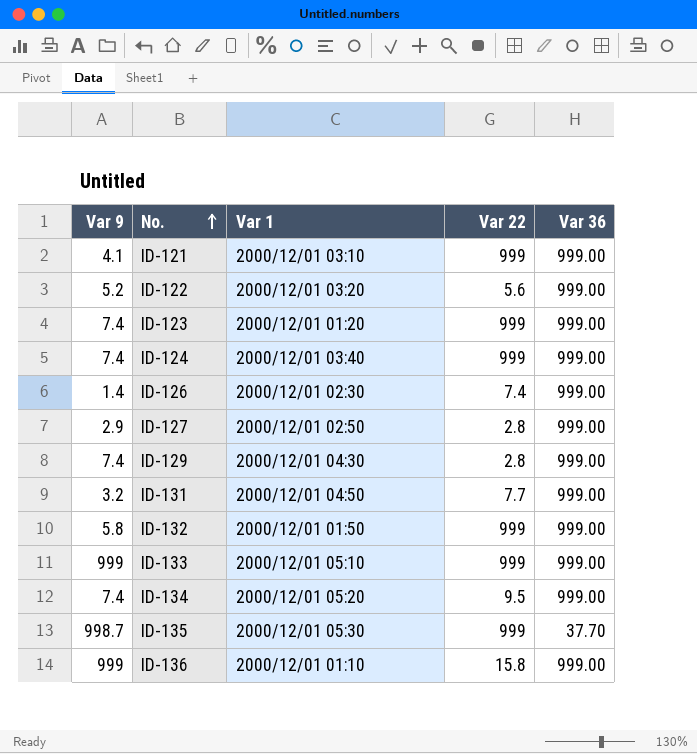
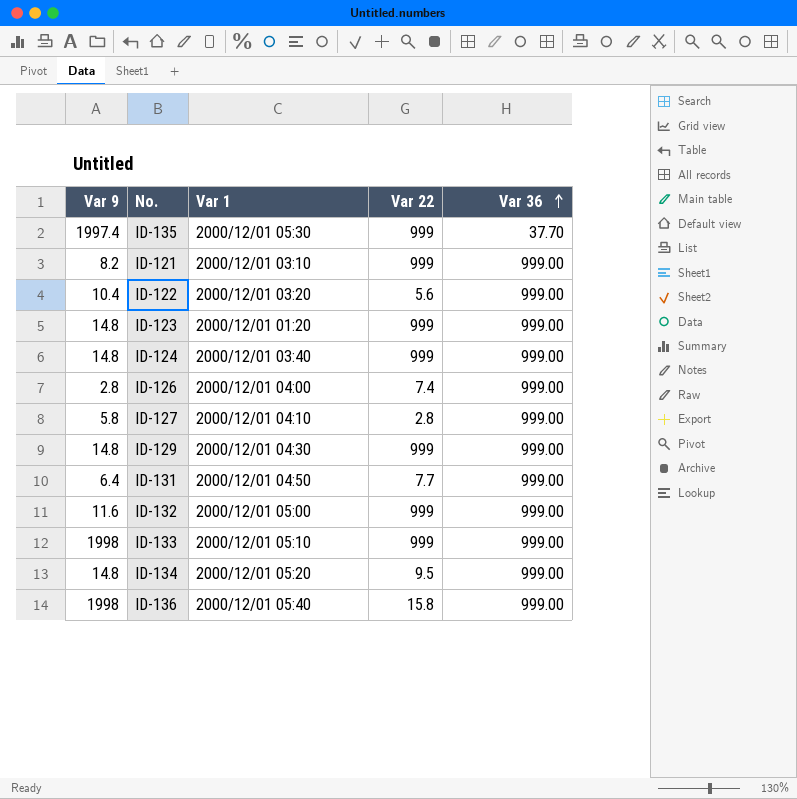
row order: No. ascending -> Var 36 ascending
ID-135 | Var 9: 998.7 -> 1997.4
ID-121 | Var 9: 4.1 -> 8.2
ID-122 | Var 9: 5.2 -> 10.4
ID-123 | Var 9: 7.4 -> 14.8
ID-124 | Var 9: 7.4 -> 14.8
ID-126 | Var 9: 1.4 -> 2.8
ID-126 | Var 1: 2000/12/01 02:30 -> 2000/12/01 04:00
ID-127 | Var 9: 2.9 -> 5.8
ID-127 | Var 1: 2000/12/01 02:50 -> 2000/12/01 04:10
ID-129 | Var 9: 7.4 -> 14.8
ID-129 | Var 22: 2.8 -> 999
ID-131 | Var 9: 3.2 -> 6.4
ID-132 | Var 9: 5.8 -> 11.6
ID-132 | Var 1: 2000/12/01 01:50 -> 2000/12/01 05:00
ID-133 | Var 9: 999 -> 1998
ID-134 | Var 9: 7.4 -> 14.8
ID-136 | Var 9: 999 -> 1998
ID-136 | Var 1: 2000/12/01 01:10 -> 2000/12/01 05:40

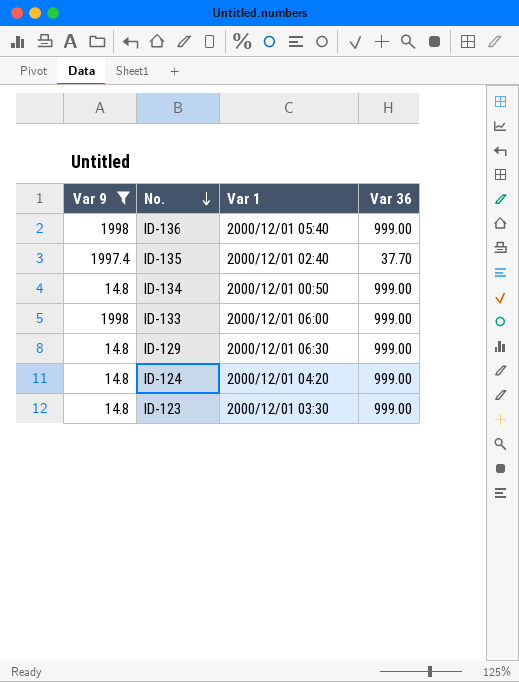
filter: none -> Var 9 >= 14.8
row order: Var 36 ascending -> No. descending
column Var 22 | position: 4 -> none
ID-135 | Var 1: 2000/12/01 05:30 -> 2000/12/01 02:40
ID-134 | Var 1: 2000/12/01 05:20 -> 2000/12/01 00:50
ID-133 | Var 1: 2000/12/01 05:10 -> 2000/12/01 06:00
ID-129 | Var 1: 2000/12/01 04:30 -> 2000/12/01 06:30
ID-124 | Var 1: 2000/12/01 03:40 -> 2000/12/01 04:20
ID-123 | Var 1: 2000/12/01 01:20 -> 2000/12/01 03:30

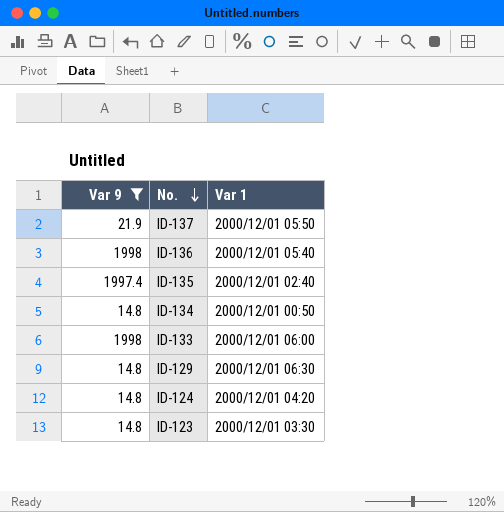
column Var 36 | position: 4 -> none
row ID-137: none -> 21.9 | 2000/12/01 05:50

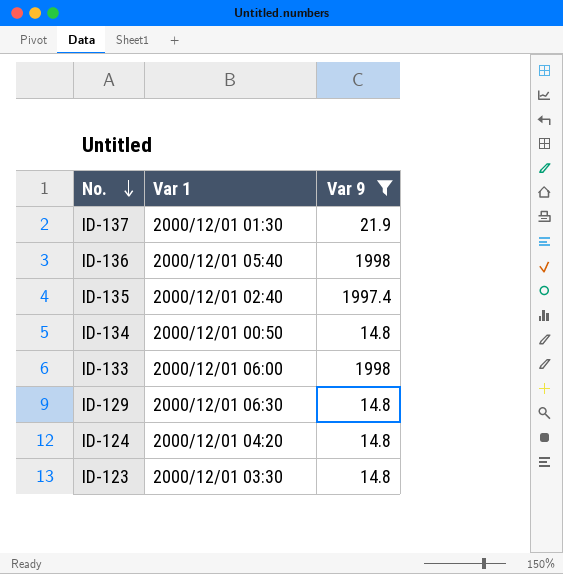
column Var 9 | position: 1 -> 3
ID-137 | Var 1: 2000/12/01 05:50 -> 2000/12/01 01:30

